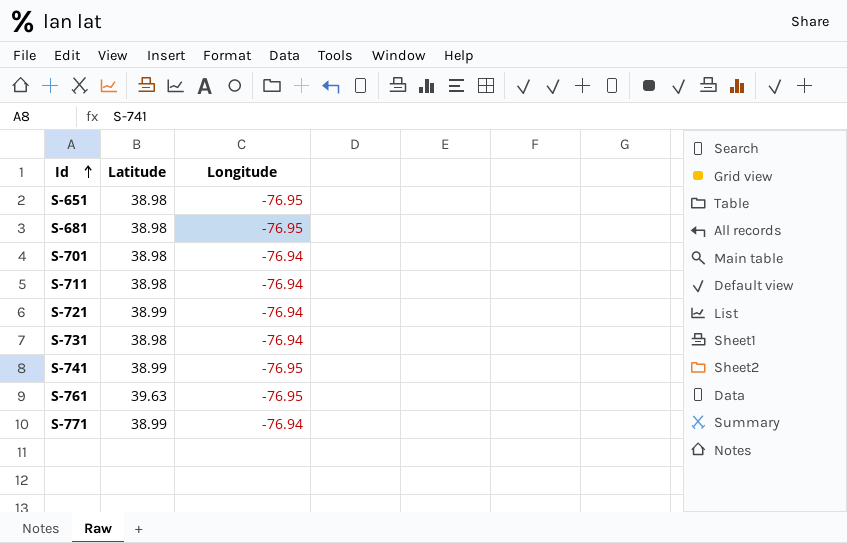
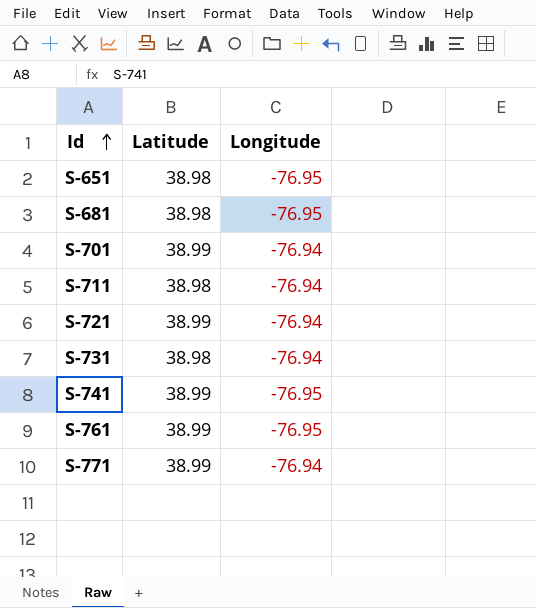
S-701 | Latitude: 38.98 -> 38.99
S-761 | Latitude: 39.63 -> 38.99

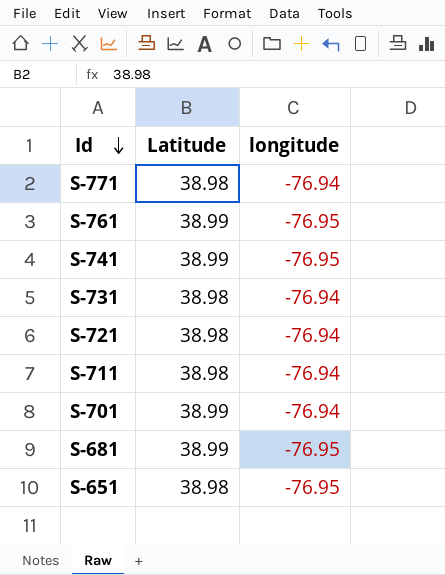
row order: Id ascending -> Id descending
column name: Longitude -> longitude
S-771 | Latitude: 38.99 -> 38.98
S-721 | Latitude: 38.99 -> 38.98
S-681 | Latitude: 38.98 -> 38.99

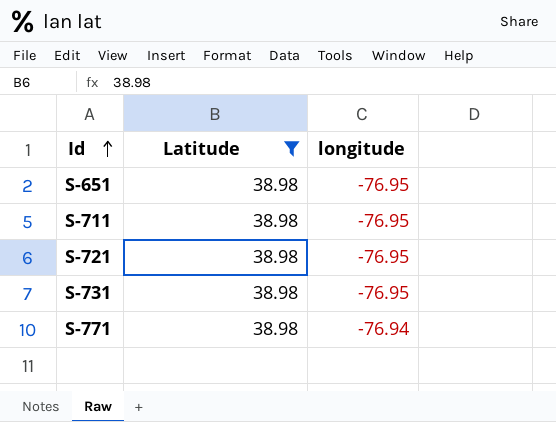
filter: none -> Latitude = 38.98
row order: Id descending -> Id ascending
S-711 | longitude: -76.94 -> -76.95
S-721 | longitude: -76.94 -> -76.95
S-731 | longitude: -76.94 -> -76.95

